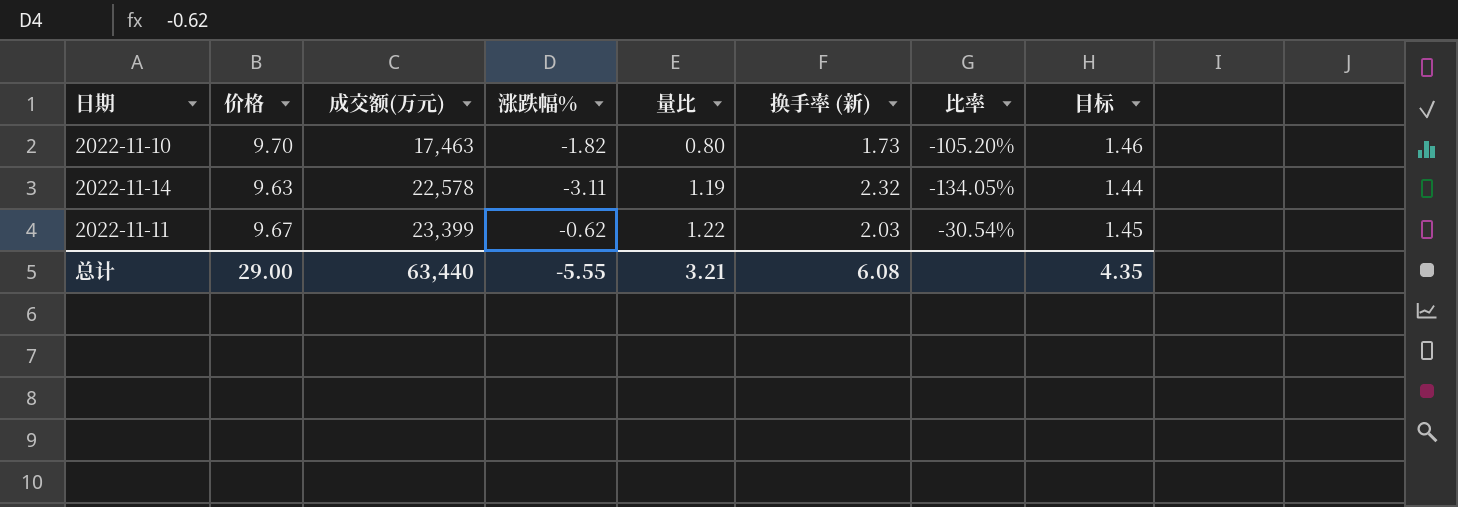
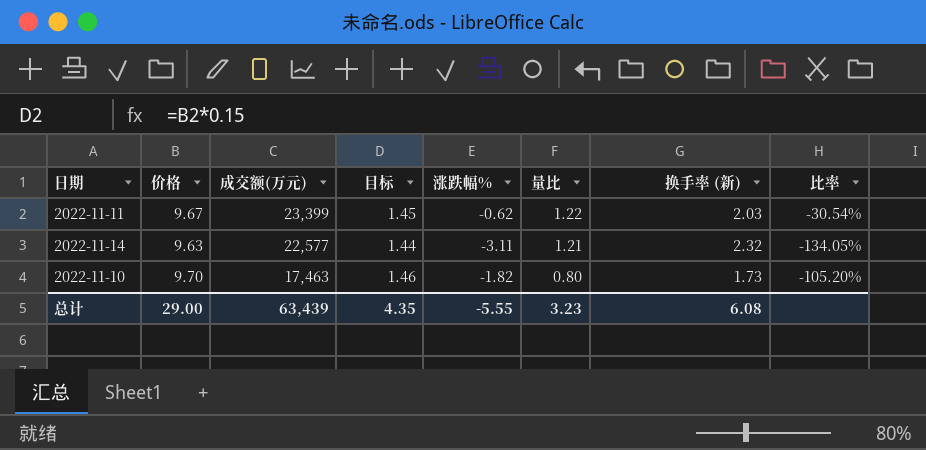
row order: 成交额(万元) ascending -> 成交额(万元) descending
column 目标 | position: 8 -> 4
2022-11-14 | 成交额(万元): 22,578 -> 22,577
2022-11-14 | 量比: 1.19 -> 1.21
总计 | 成交额(万元): 63,440 -> 63,439
总计 | 量比: 3.21 -> 3.23

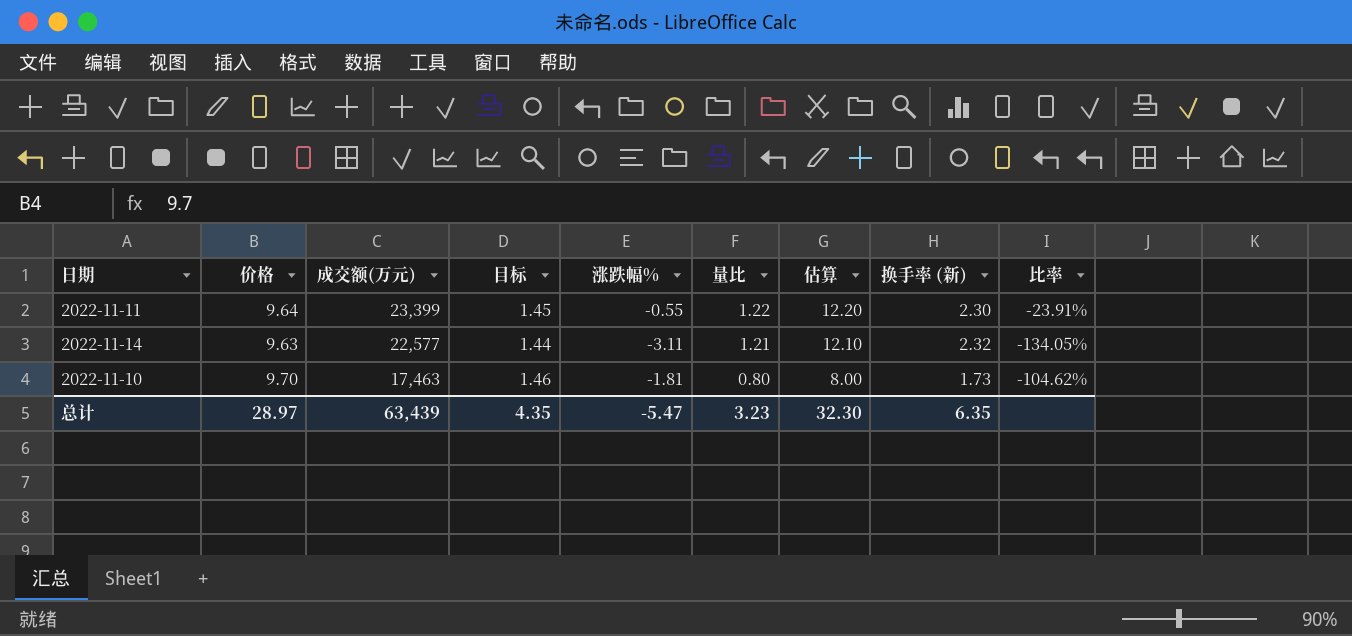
column 估算 | formula: none -> [量比] * 10
2022-11-11 | 价格: 9.67 -> 9.64
2022-11-11 | 涨跌幅%: -0.62 -> -0.55
2022-11-11 | 换手率 (新): 2.03 -> 2.30
2022-11-11 | 比率: -30.54% -> -23.91%
2022-11-10 | 涨跌幅%: -1.82 -> -1.81
2022-11-10 | 比率: -105.20% -> -104.62%
总计 | 价格: 29.00 -> 28.97
总计 | 涨跌幅%: -5.55 -> -5.47
总计 | 换手率 (新): 6.08 -> 6.35

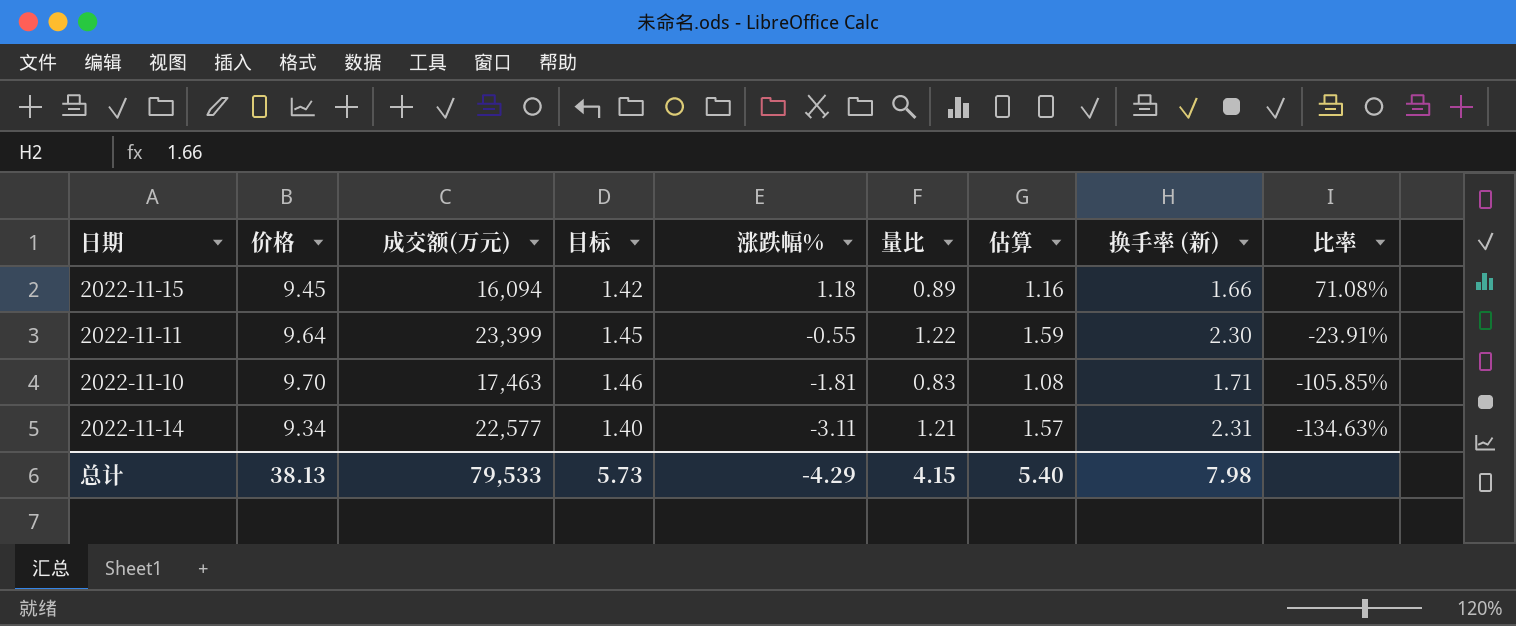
row order: 成交额(万元) descending -> 涨跌幅% descending
column 估算 | formula: [量比] * 10 -> [量比] * 1.3
row 2022-11-15: none -> 9.45 | 16,094 | 1.42 | 1.18 | 0.89 | 1.16 | 1.66 | 71.08%
2022-11-10 | 量比: 0.80 -> 0.83
2022-11-10 | 换手率 (新): 1.73 -> 1.71
2022-11-10 | 比率: -104.62% -> -105.85%
2022-11-14 | 价格: 9.63 -> 9.34
2022-11-14 | 目标: 1.44 -> 1.40
2022-11-14 | 换手率 (新): 2.32 -> 2.31
2022-11-14 | 比率: -134.05% -> -134.63%
总计 | 价格: 28.97 -> 38.13
总计 | 成交额(万元): 63,439 -> 79,533
总计 | 目标: 4.35 -> 5.73
总计 | 涨跌幅%: -5.47 -> -4.29
总计 | 量比: 3.23 -> 4.15
总计 | 估算: 32.30 -> 5.40
总计 | 换手率 (新): 6.35 -> 7.98

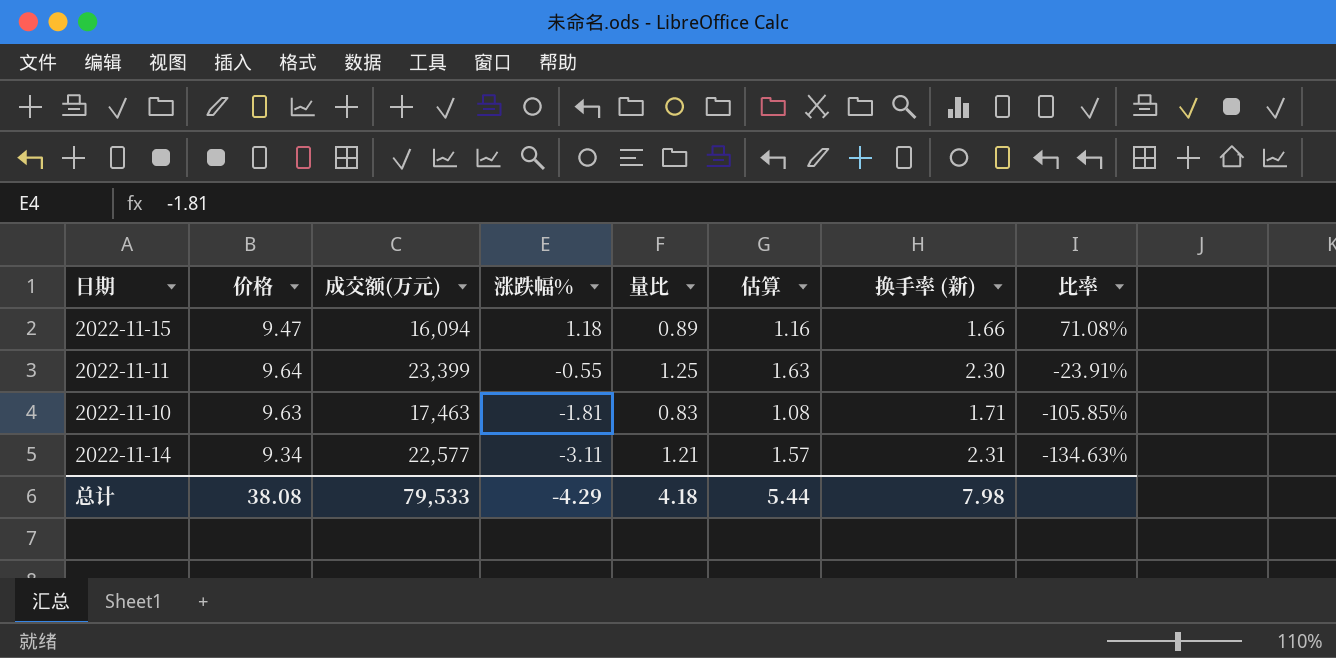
column 目标 | formula: [价格] * 0.15 -> none
2022-11-15 | 价格: 9.45 -> 9.47
2022-11-11 | 量比: 1.22 -> 1.25
2022-11-11 | 估算: 1.59 -> 1.63
2022-11-10 | 价格: 9.70 -> 9.63
总计 | 价格: 38.13 -> 38.08
总计 | 量比: 4.15 -> 4.18
总计 | 估算: 5.40 -> 5.44

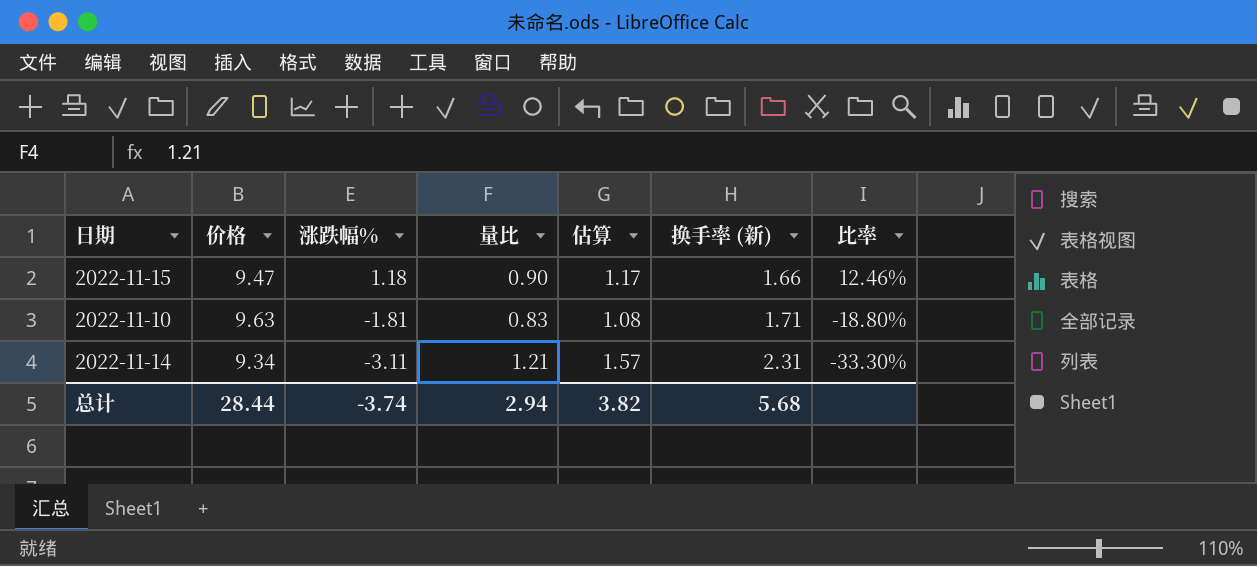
column 成交额(万元) | position: 3 -> none
column 比率 | formula: [涨跌幅%] / [换手率 (新)] -> [涨跌幅%] / [价格]
row 2022-11-11: 9.64 | 23,399 | -0.55 | 1.25 | 1.63 | 2.30 | -23.91% -> none
2022-11-15 | 量比: 0.89 -> 0.90
2022-11-15 | 估算: 1.16 -> 1.17
总计 | 价格: 38.08 -> 28.44
总计 | 涨跌幅%: -4.29 -> -3.74
总计 | 量比: 4.18 -> 2.94
总计 | 估算: 5.44 -> 3.82
总计 | 换手率 (新): 7.98 -> 5.68

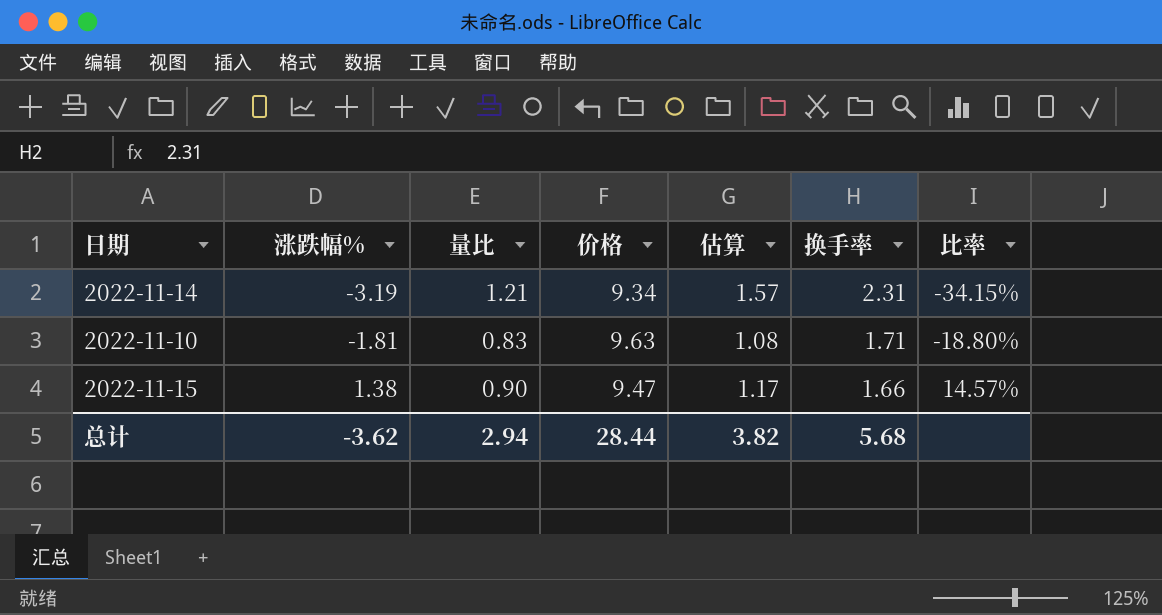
row order: 涨跌幅% descending -> 涨跌幅% ascending
column 价格 | position: 2 -> 4
column name: 换手率 (新) -> 换手率
2022-11-14 | 涨跌幅%: -3.11 -> -3.19
2022-11-14 | 比率: -33.30% -> -34.15%
2022-11-15 | 涨跌幅%: 1.18 -> 1.38
2022-11-15 | 比率: 12.46% -> 14.57%
总计 | 涨跌幅%: -3.74 -> -3.62

